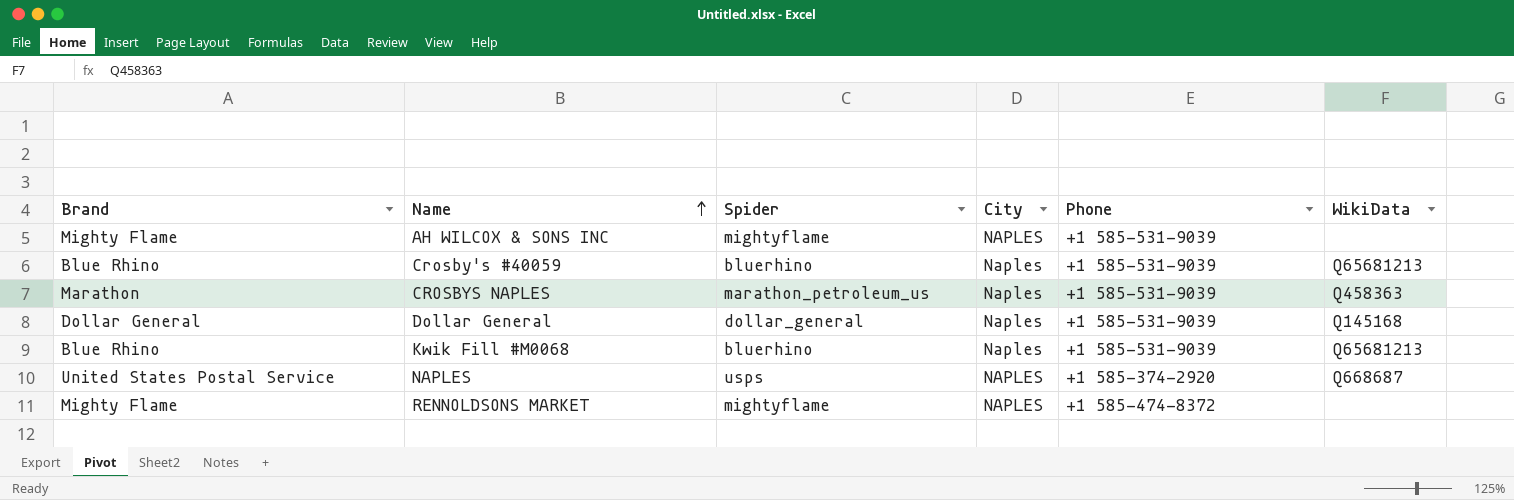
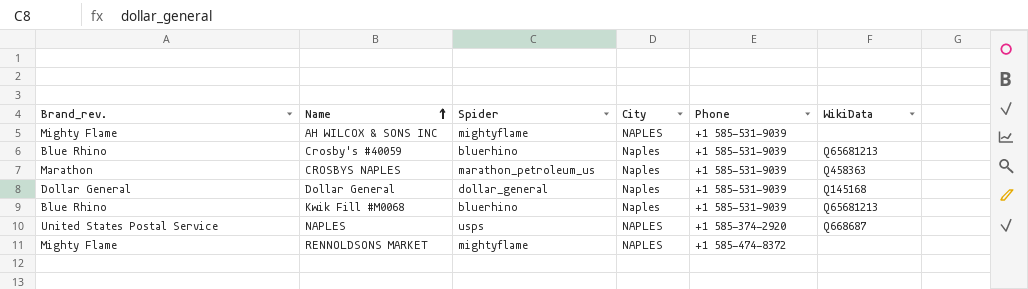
column name: Brand -> Brand_rev.

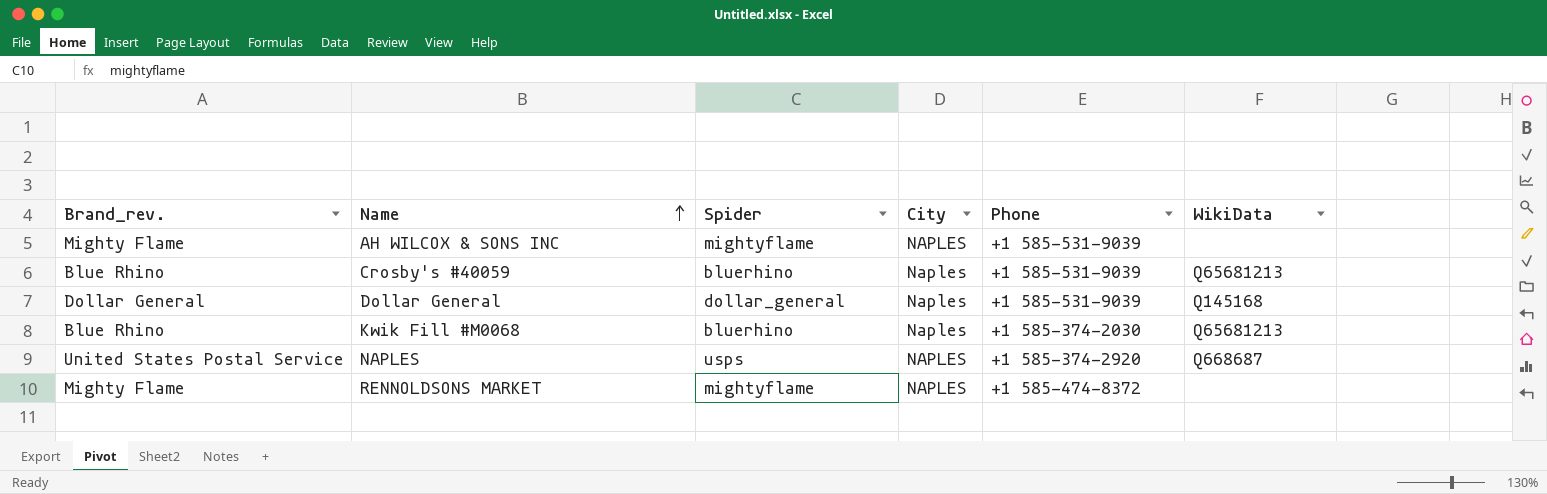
row CROSBYS NAPLES: Marathon | marathon_petroleum_us | Naples | +1 585-531-9039 | Q458363 -> none
Kwik Fill #M0068 | Phone: +1 585-531-9039 -> +1 585-374-2030

